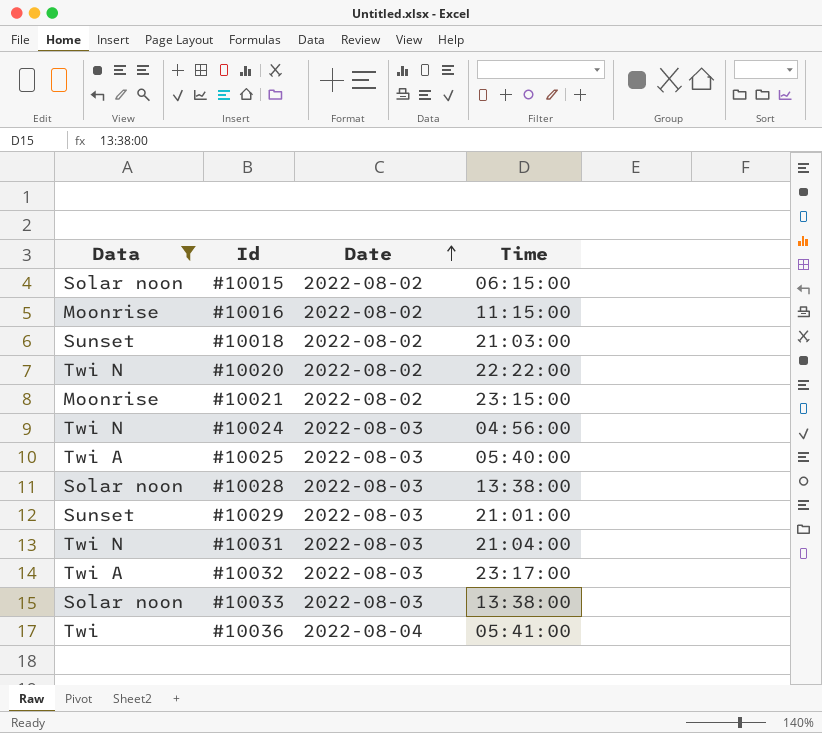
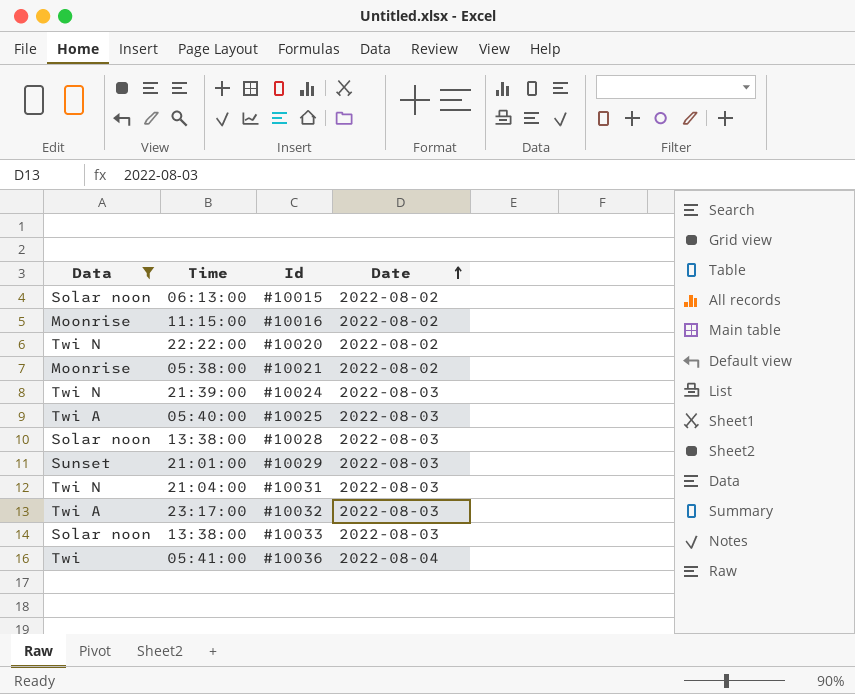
column Time | position: 4 -> 2
row #10018: Sunset | 2022-08-02 | 21:03:00 -> none
#10015 | Time: 06:15:00 -> 06:13:00
#10021 | Time: 23:15:00 -> 05:38:00
#10024 | Time: 04:56:00 -> 21:39:00

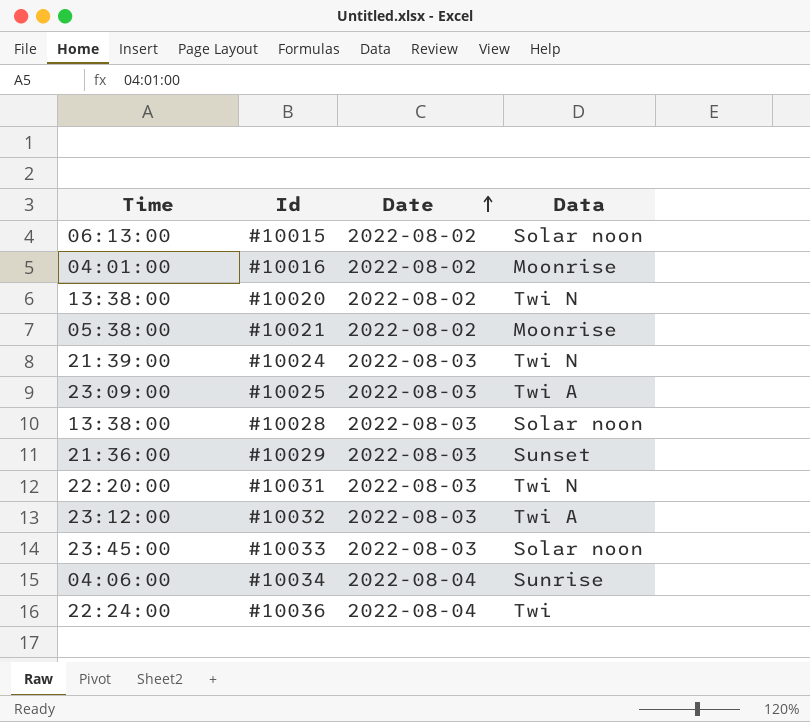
filter: Data != Sunrise -> none
column Data | position: 1 -> 4
#10016 | Time: 11:15:00 -> 04:01:00
#10020 | Time: 22:22:00 -> 13:38:00
#10025 | Time: 05:40:00 -> 23:09:00
#10029 | Time: 21:01:00 -> 21:36:00
#10031 | Time: 21:04:00 -> 22:20:00
#10032 | Time: 23:17:00 -> 23:12:00
#10033 | Time: 13:38:00 -> 23:45:00
#10036 | Time: 05:41:00 -> 22:24:00

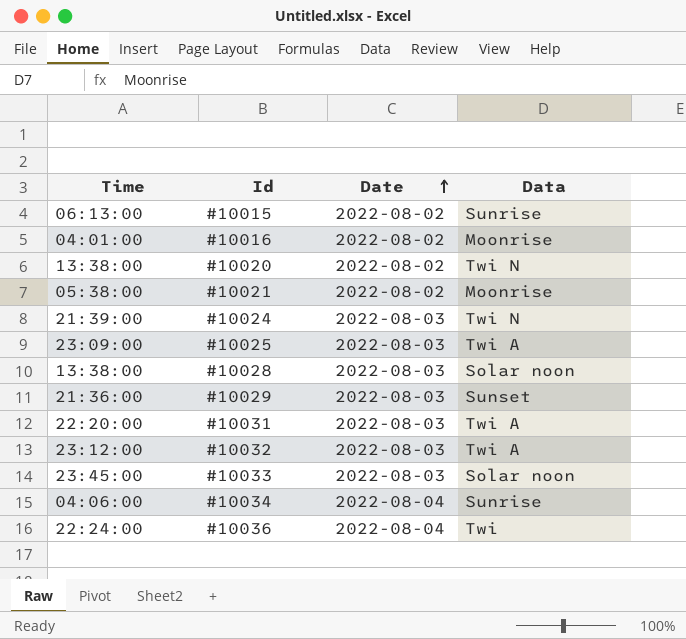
#10015 | Data: Solar noon -> Sunrise
#10031 | Data: Twi N -> Twi A

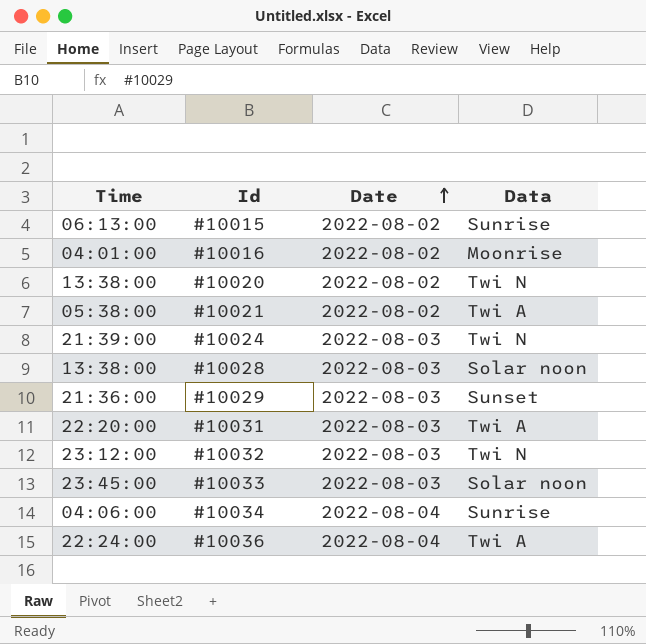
row #10025: 23:09:00 | 2022-08-03 | Twi A -> none
#10021 | Data: Moonrise -> Twi A
#10032 | Data: Twi A -> Twi N
#10036 | Data: Twi -> Twi A

